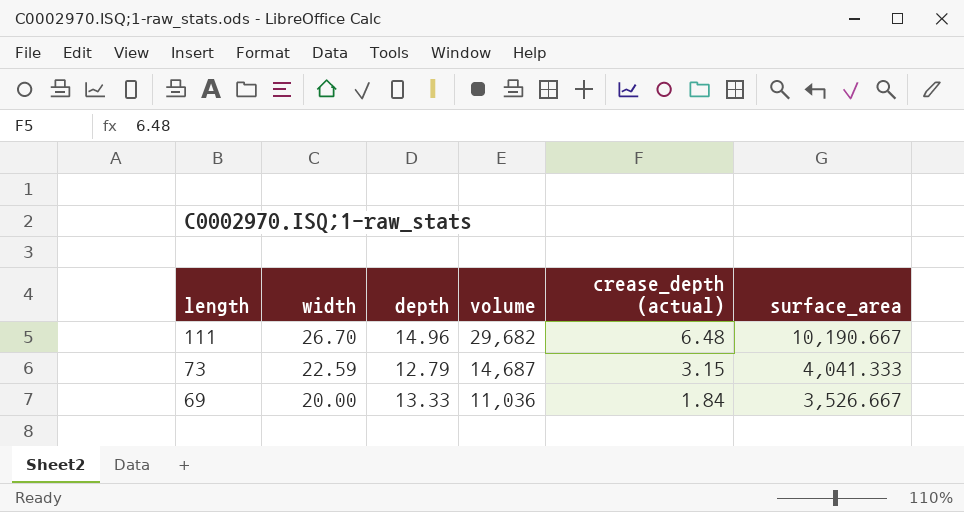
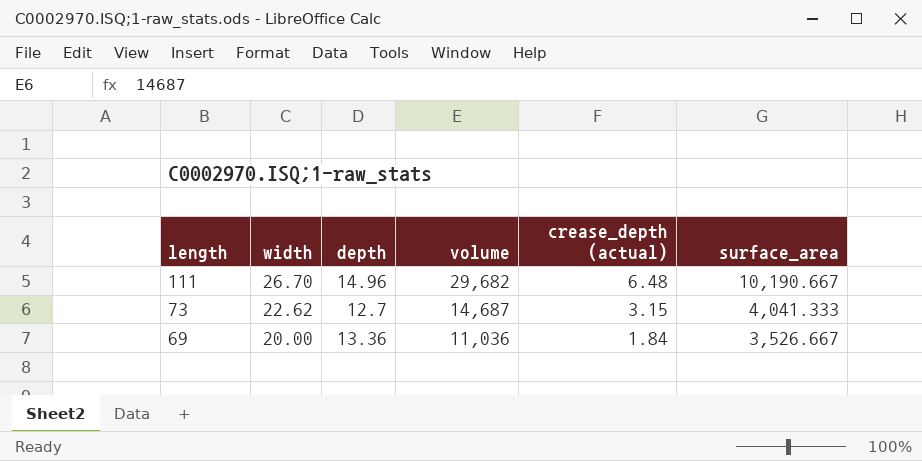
73 | width: 22.59 -> 22.62
73 | depth: 12.79 -> 12.7
69 | depth: 13.33 -> 13.36

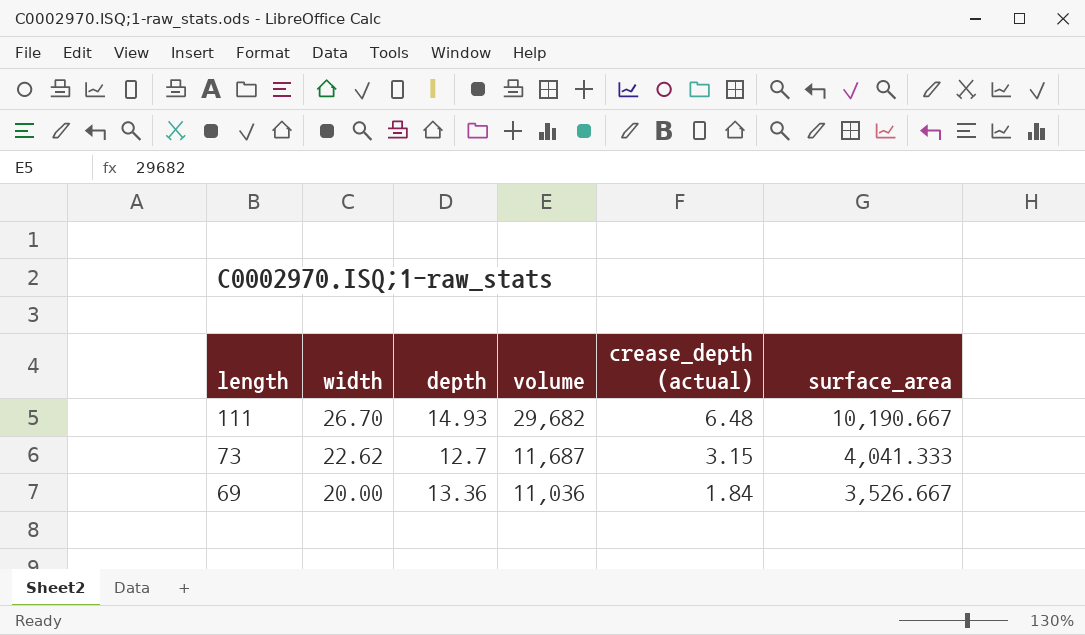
111 | depth: 14.96 -> 14.93
73 | volume: 14,687 -> 11,687

